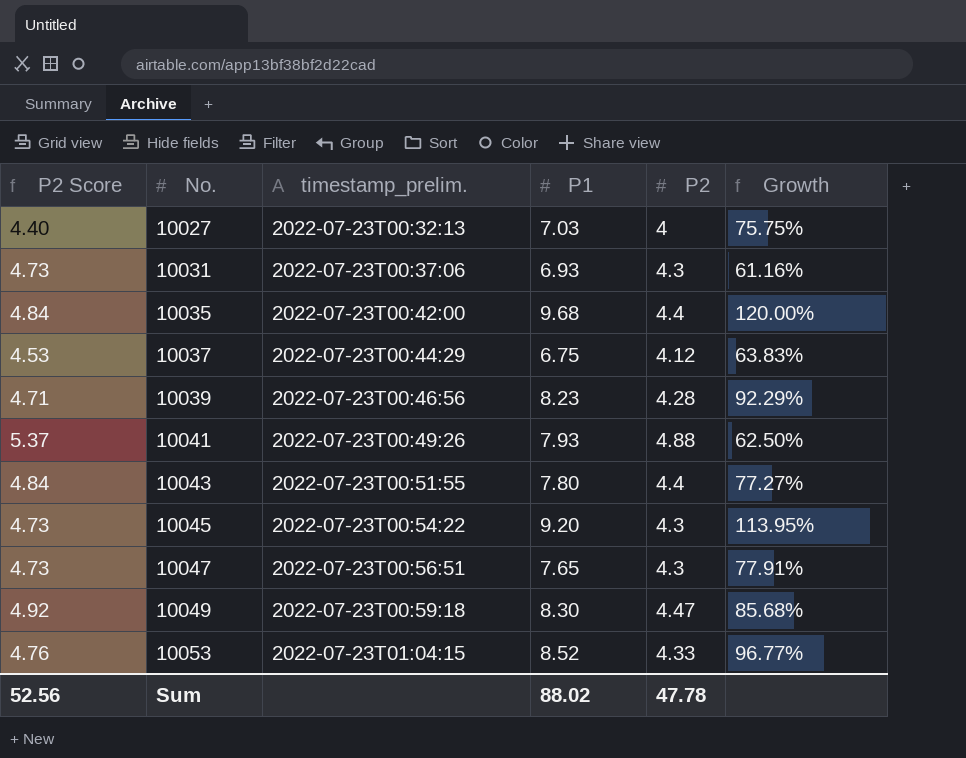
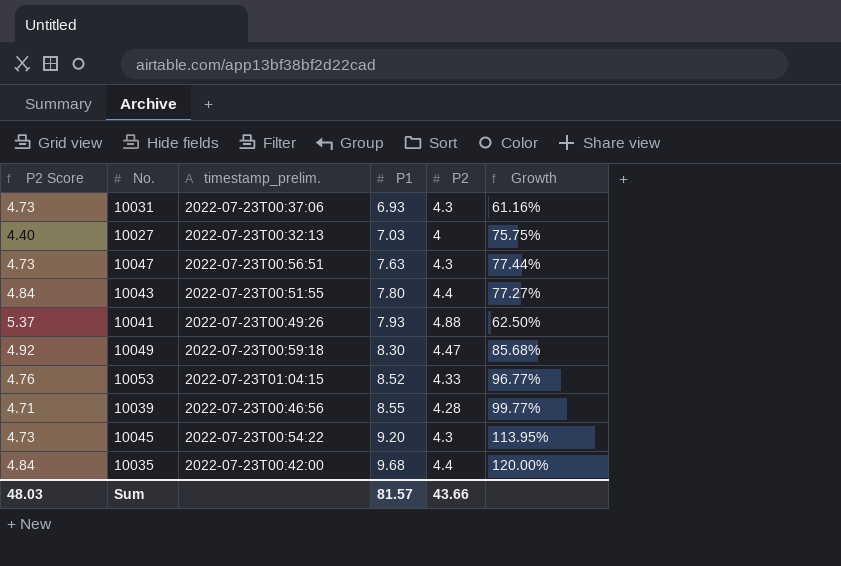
row order: No. ascending -> P1 ascending
row 10037: 4.53 | 2022-07-23T00:44:29 | 6.75 | 4.12 | 63.83% -> none
10047 | P1: 7.65 -> 7.63
10047 | Growth: 77.91% -> 77.44%
10039 | P1: 8.23 -> 8.55
10039 | Growth: 92.29% -> 99.77%
Sum | P2 Score: 52.56 -> 48.03
Sum | P1: 88.02 -> 81.57
Sum | P2: 47.78 -> 43.66

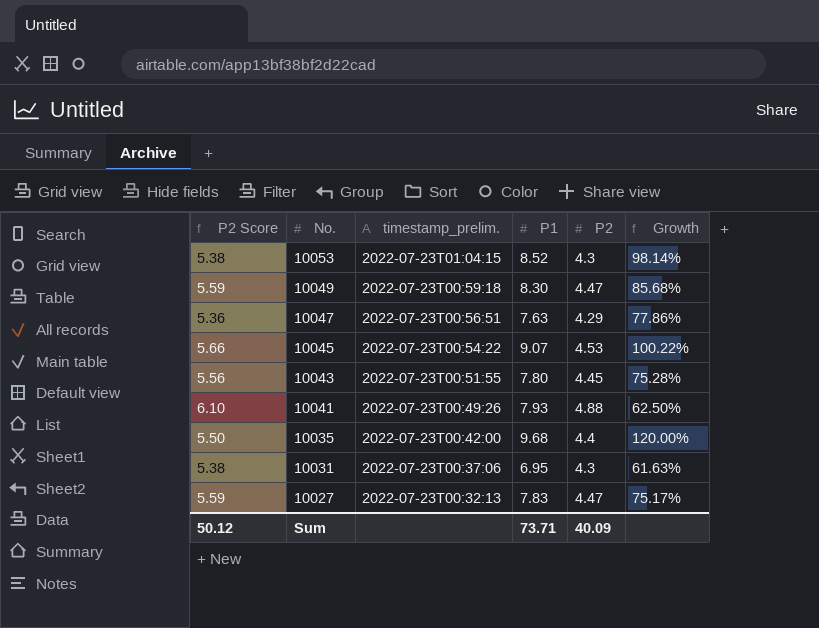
row order: P1 ascending -> No. descending
column P2 Score | formula: [P2] * 1.1 -> [P2] * 1.25
row 10039: 4.71 | 2022-07-23T00:46:56 | 8.55 | 4.28 | 99.77% -> none
10053 | P2: 4.33 -> 4.3
10053 | Growth: 96.77% -> 98.14%
10047 | P2: 4.3 -> 4.29
10047 | Growth: 77.44% -> 77.86%
10045 | P1: 9.20 -> 9.07
10045 | P2: 4.3 -> 4.53
10045 | Growth: 113.95% -> 100.22%
10043 | P2: 4.4 -> 4.45
10043 | Growth: 77.27% -> 75.28%
10031 | P1: 6.93 -> 6.95
10031 | Growth: 61.16% -> 61.63%
10027 | P1: 7.03 -> 7.83
10027 | P2: 4 -> 4.47
10027 | Growth: 75.75% -> 75.17%
Sum | P2 Score: 48.03 -> 50.12
Sum | P1: 81.57 -> 73.71
Sum | P2: 43.66 -> 40.09

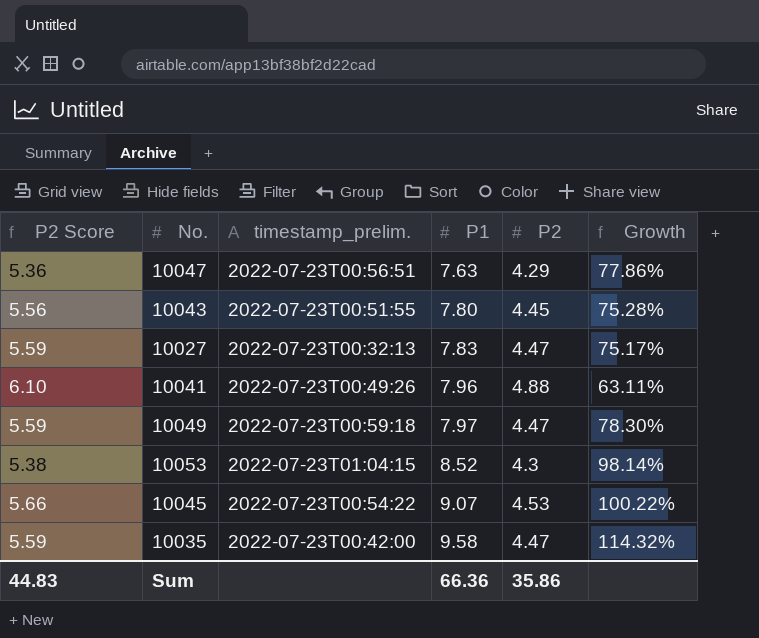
row order: No. descending -> P1 ascending
row 10031: 5.38 | 2022-07-23T00:37:06 | 6.95 | 4.3 | 61.63% -> none
10041 | P1: 7.93 -> 7.96
10041 | Growth: 62.50% -> 63.11%
10049 | P1: 8.30 -> 7.97
10049 | Growth: 85.68% -> 78.30%
10035 | P2 Score: 5.50 -> 5.59
10035 | P1: 9.68 -> 9.58
10035 | P2: 4.4 -> 4.47
10035 | Growth: 120.00% -> 114.32%
Sum | P2 Score: 50.12 -> 44.83
Sum | P1: 73.71 -> 66.36
Sum | P2: 40.09 -> 35.86

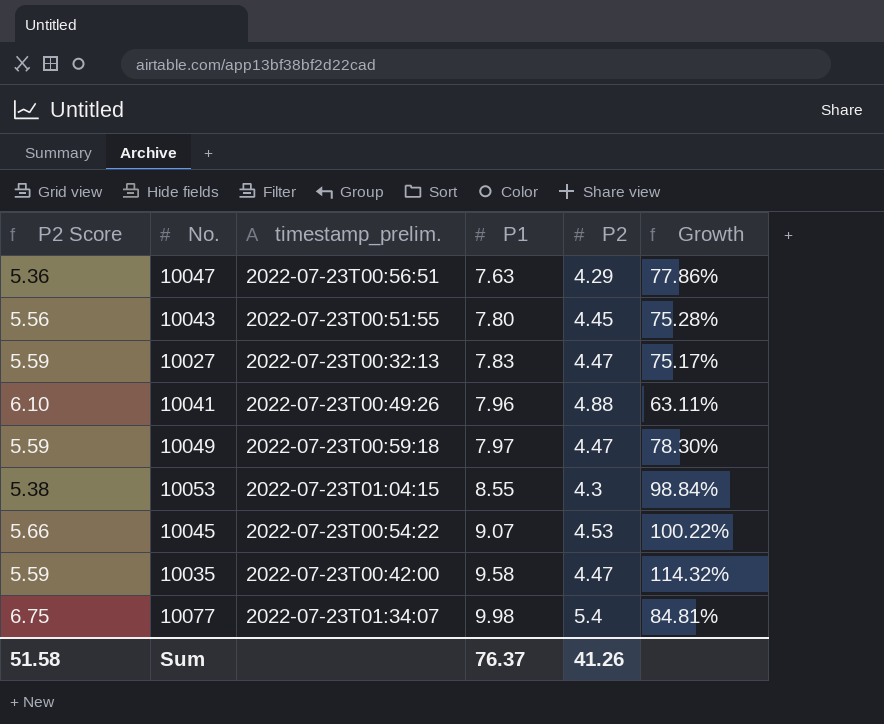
10053 | P1: 8.52 -> 8.55
10053 | Growth: 98.14% -> 98.84%
row 10077: none -> 6.75 | 2022-07-23T01:34:07 | 9.98 | 5.4 | 84.81%
Sum | P2 Score: 44.83 -> 51.58
Sum | P1: 66.36 -> 76.37
Sum | P2: 35.86 -> 41.26

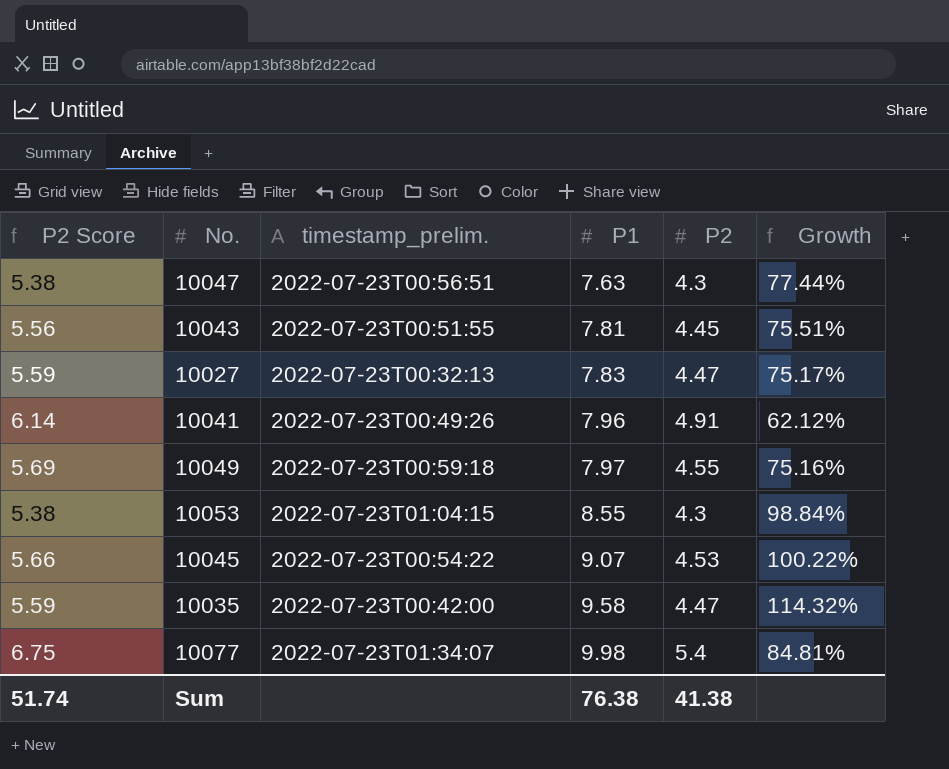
10047 | P2 Score: 5.36 -> 5.38
10047 | P2: 4.29 -> 4.3
10047 | Growth: 77.86% -> 77.44%
10043 | P1: 7.80 -> 7.81
10043 | Growth: 75.28% -> 75.51%
10041 | P2 Score: 6.10 -> 6.14
10041 | P2: 4.88 -> 4.91
10041 | Growth: 63.11% -> 62.12%
10049 | P2 Score: 5.59 -> 5.69
10049 | P2: 4.47 -> 4.55
10049 | Growth: 78.30% -> 75.16%
Sum | P2 Score: 51.58 -> 51.74
Sum | P1: 76.37 -> 76.38
Sum | P2: 41.26 -> 41.38

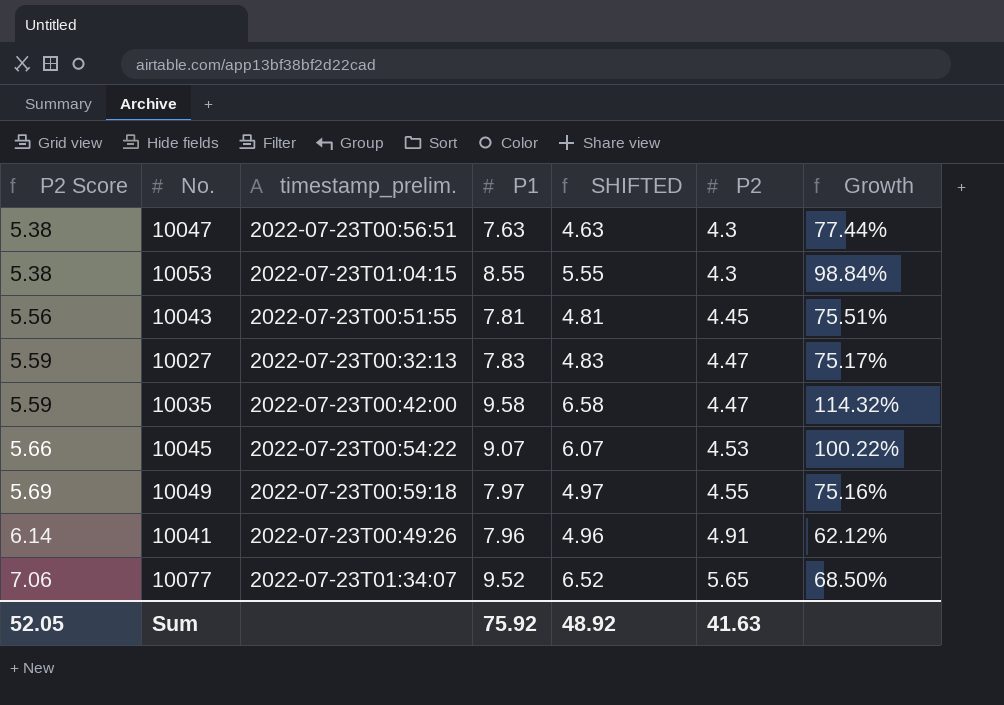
row order: P1 ascending -> P2 Score ascending
column SHIFTED | formula: none -> [P1] - 3
10077 | P2 Score: 6.75 -> 7.06
10077 | P1: 9.98 -> 9.52
10077 | P2: 5.4 -> 5.65
10077 | Growth: 84.81% -> 68.50%
Sum | P2 Score: 51.74 -> 52.05
Sum | P1: 76.38 -> 75.92
Sum | P2: 41.38 -> 41.63

